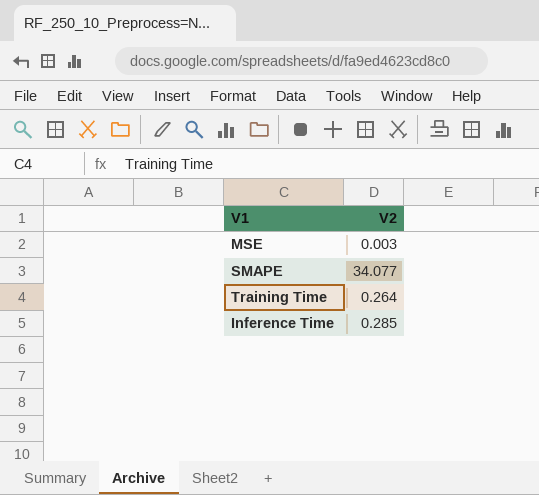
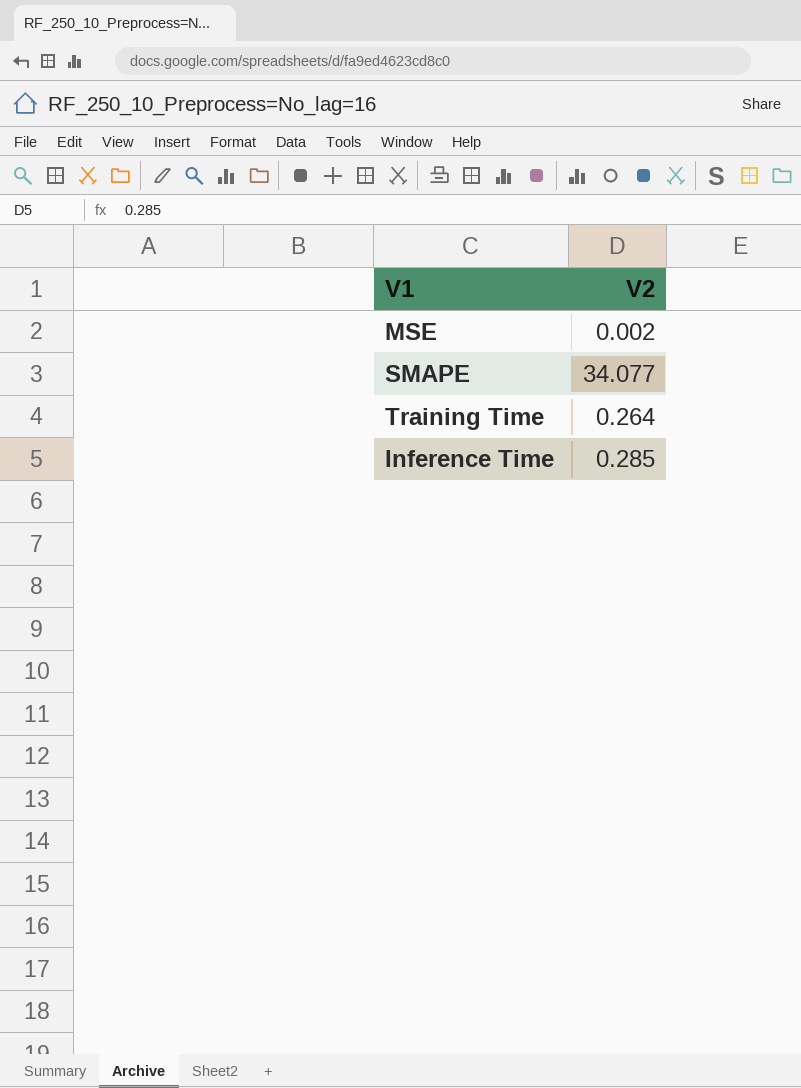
MSE | V2: 0.003 -> 0.002

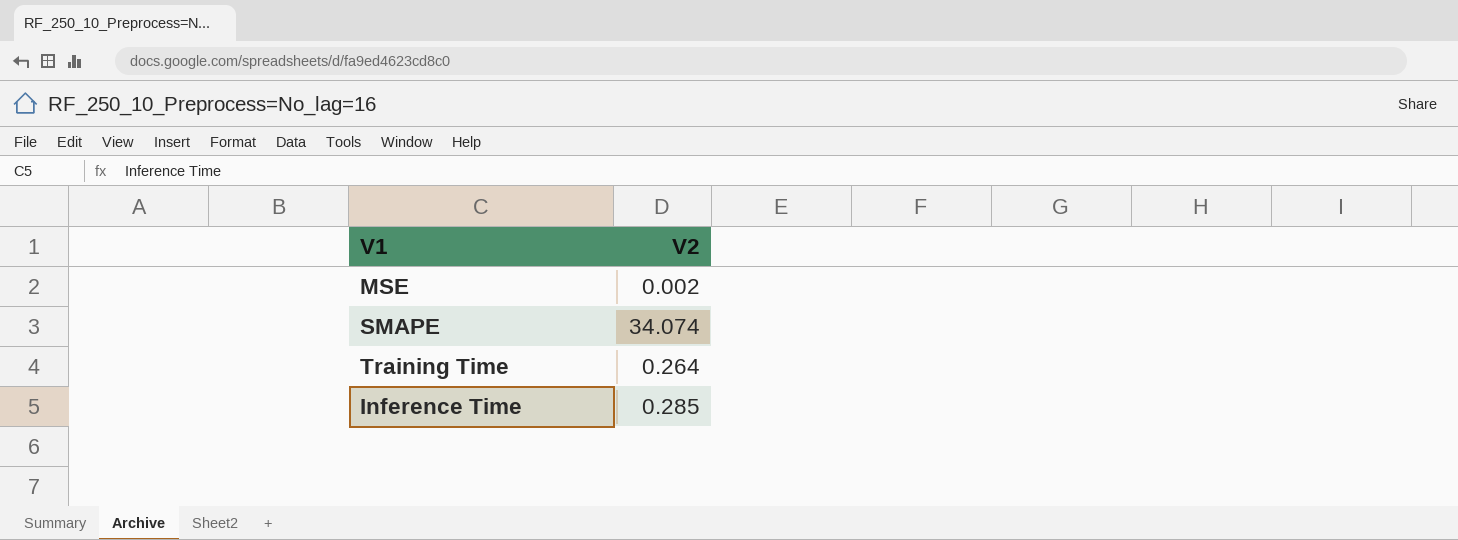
SMAPE | V2: 34.077 -> 34.074

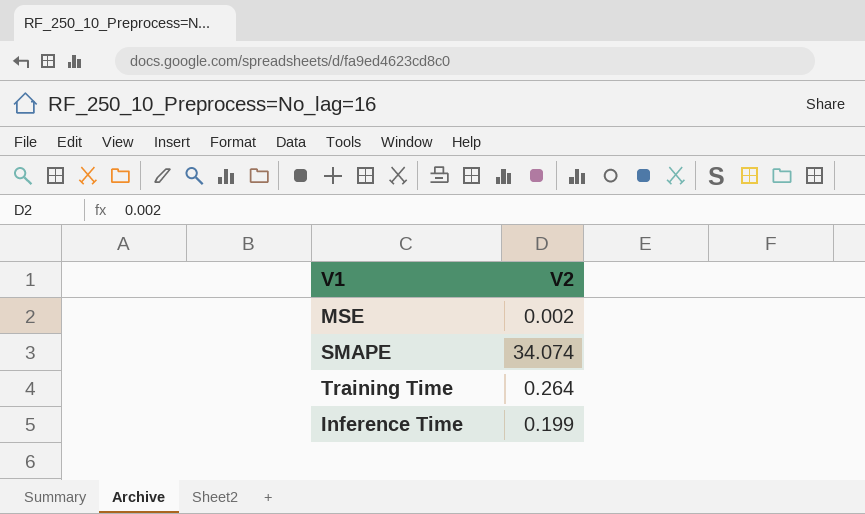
Inference Time | V2: 0.285 -> 0.199

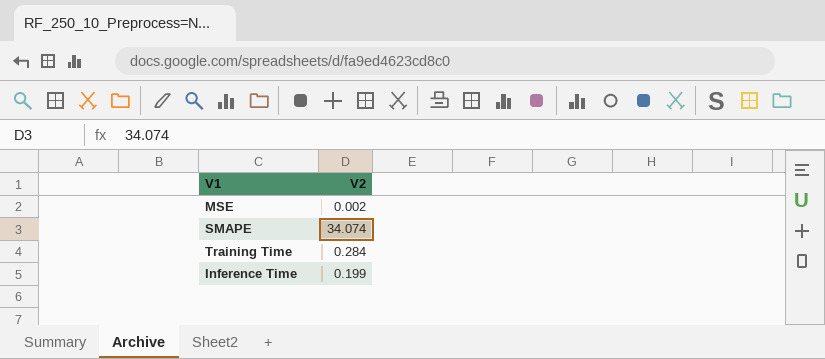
Training Time | V2: 0.264 -> 0.284

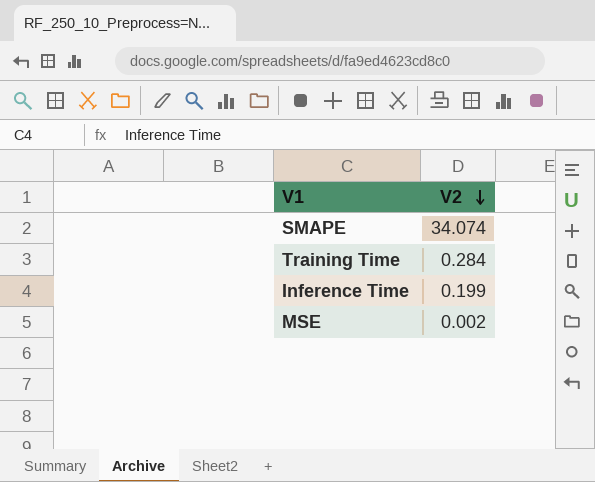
row order: none -> V2 descending

